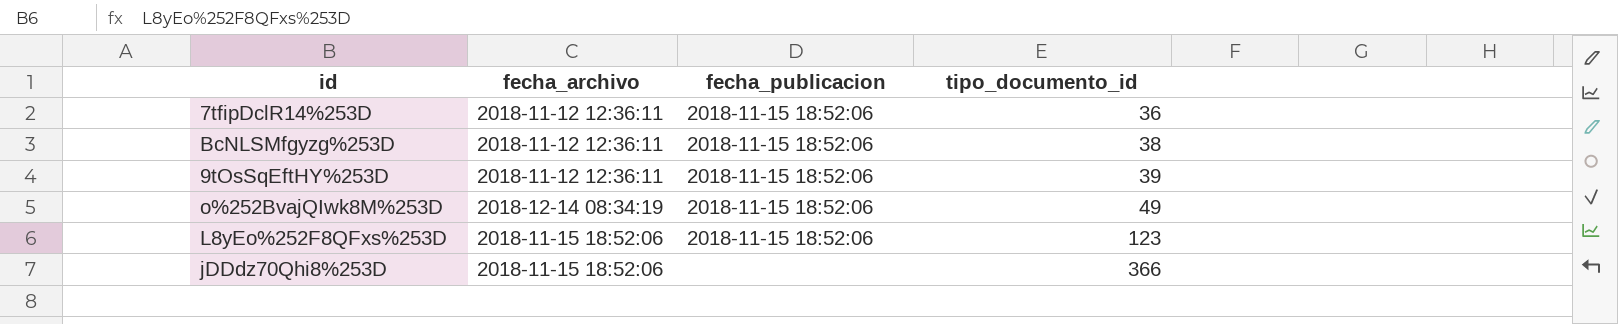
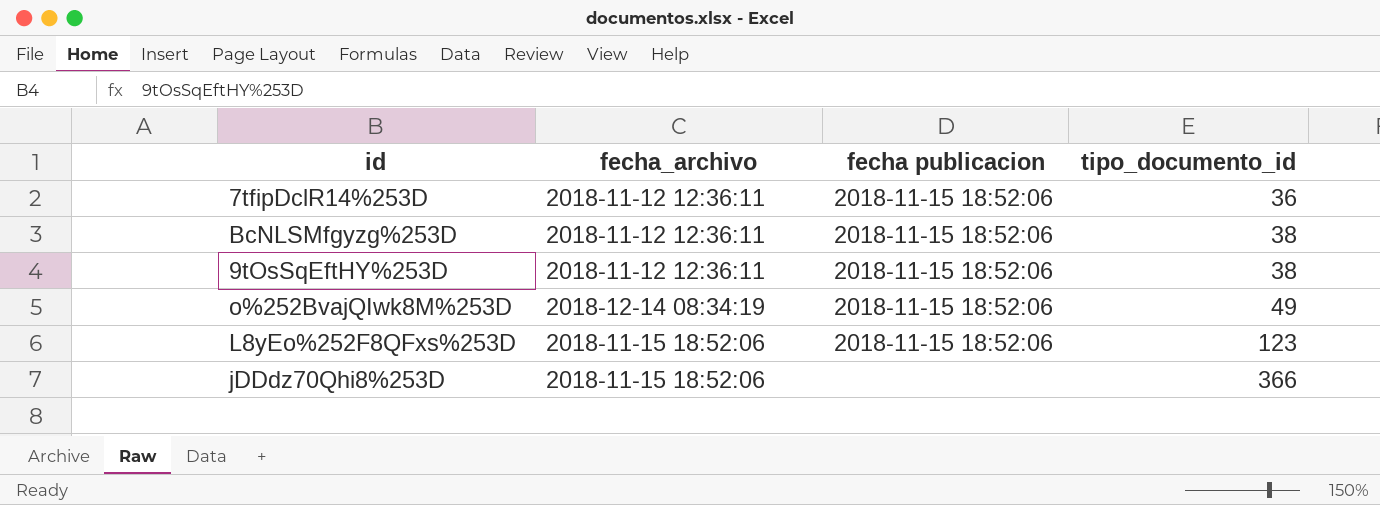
column name: fecha_publicacion -> fecha publicacion
9tOsSqEftHY%253D | tipo_documento_id: 39 -> 38

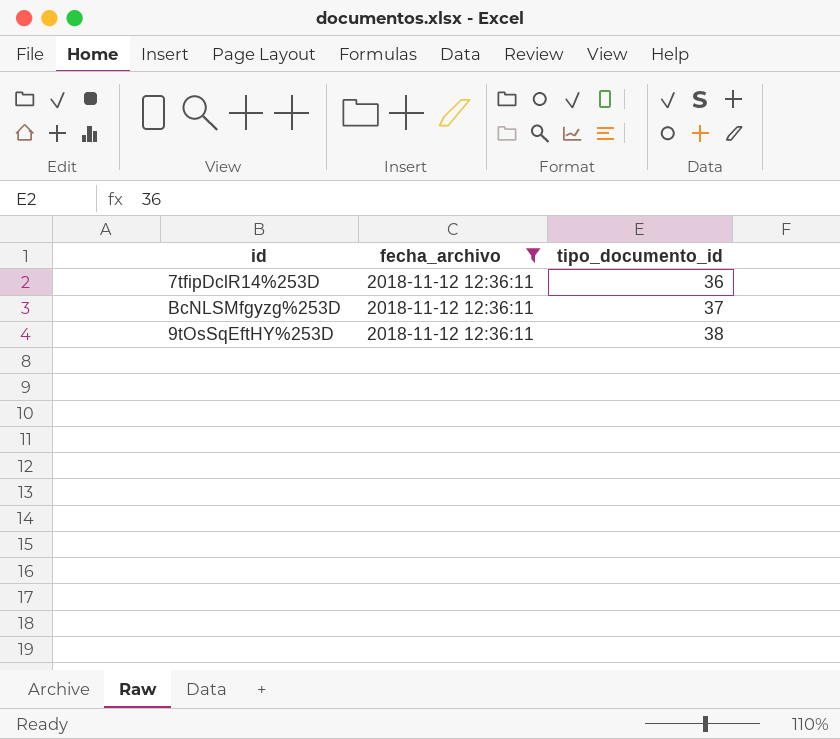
filter: none -> fecha_archivo = 2018-11-12 12:36:11
column fecha publicacion | position: 3 -> none
BcNLSMfgyzg%253D | tipo_documento_id: 38 -> 37

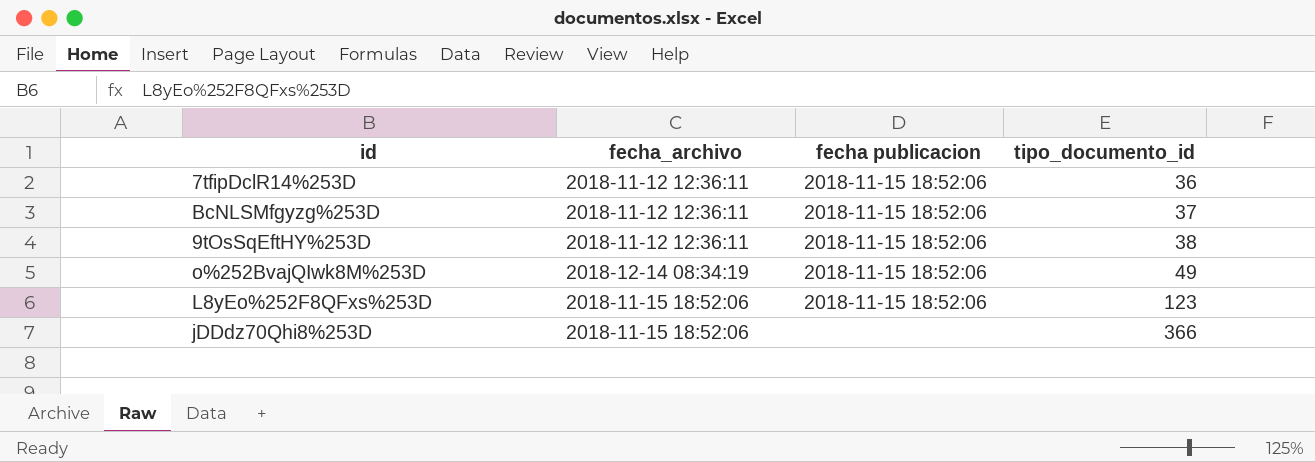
filter: fecha_archivo = 2018-11-12 12:36:11 -> none
column fecha publicacion | position: none -> 3

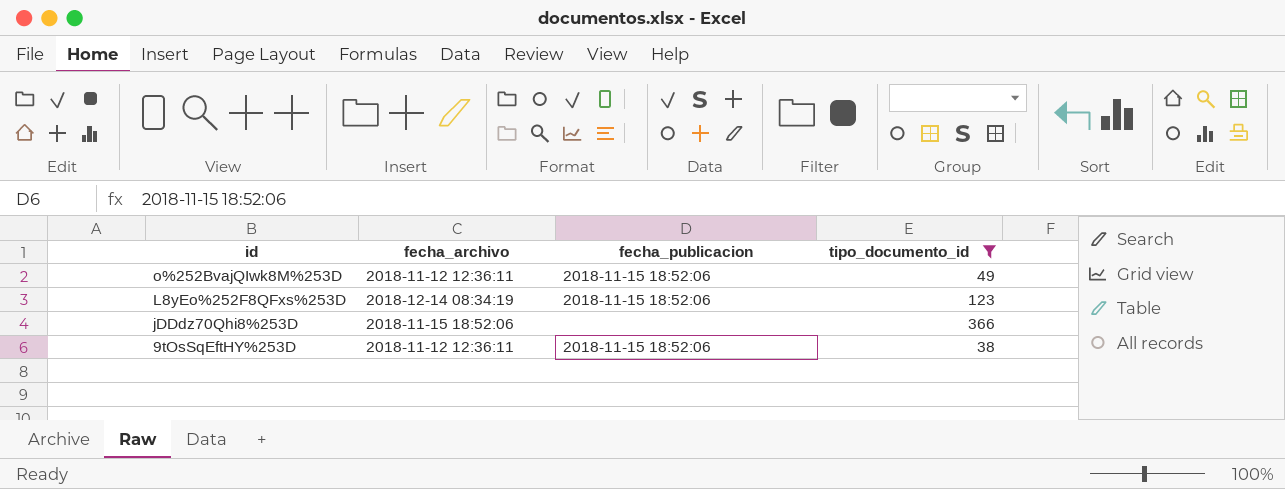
filter: none -> tipo_documento_id >= 38
row order: tipo_documento_id ascending -> id descending
column name: fecha publicacion -> fecha_publicacion
o%252BvajQIwk8M%253D | fecha_archivo: 2018-12-14 08:34:19 -> 2018-11-12 12:36:11
L8yEo%252F8QFxs%253D | fecha_archivo: 2018-11-15 18:52:06 -> 2018-12-14 08:34:19

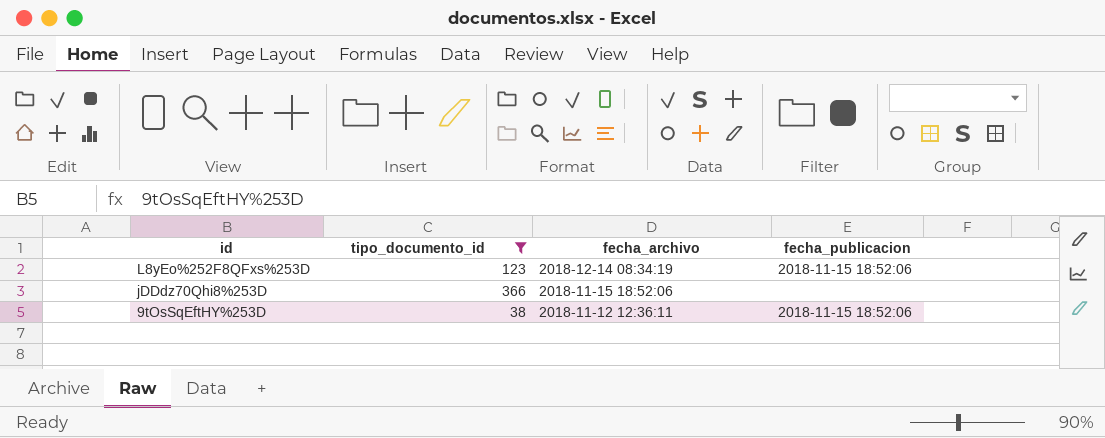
column tipo_documento_id | position: 4 -> 2
row o%252BvajQIwk8M%253D: 2018-11-12 12:36:11 | 2018-11-15 18:52:06 | 49 -> none

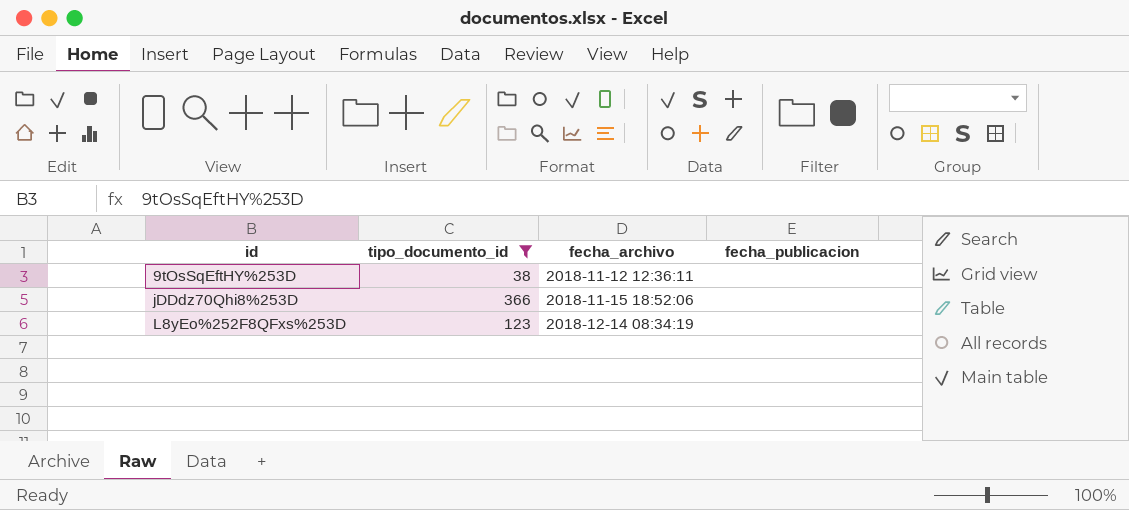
row order: id descending -> id ascending
9tOsSqEftHY%253D | fecha_publicacion: 2018-11-15 18:52:06 -> none
L8yEo%252F8QFxs%253D | fecha_publicacion: 2018-11-15 18:52:06 -> none

